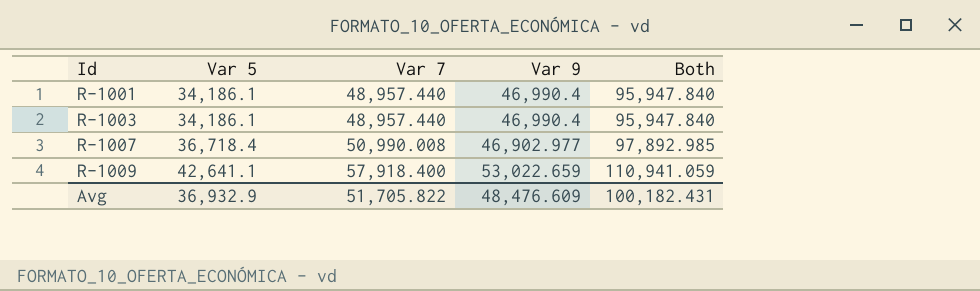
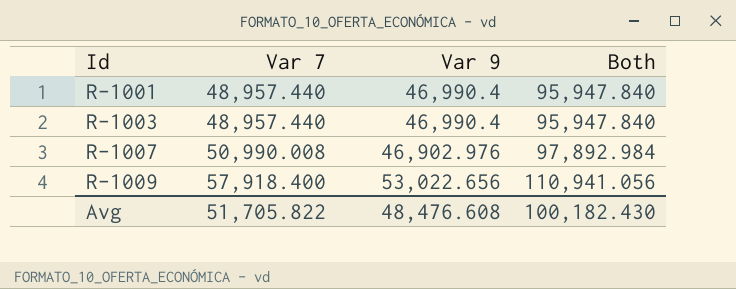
column Var 5 | position: 2 -> none
R-1007 | Var 9: 46,902.977 -> 46,902.976
R-1007 | Both: 97,892.985 -> 97,892.984
R-1009 | Var 9: 53,022.659 -> 53,022.656
R-1009 | Both: 110,941.059 -> 110,941.056
Avg | Var 9: 48,476.609 -> 48,476.608
Avg | Both: 100,182.431 -> 100,182.430

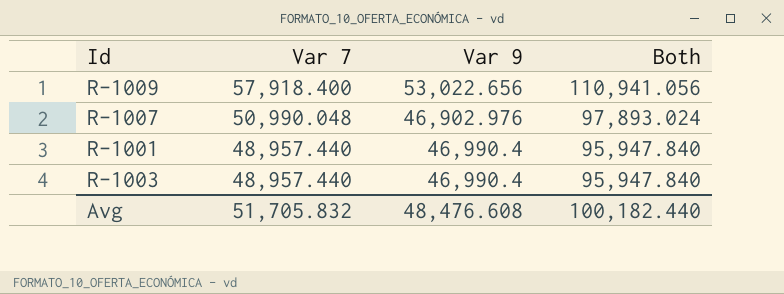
row order: Id ascending -> Var 7 descending
R-1007 | Var 7: 50,990.008 -> 50,990.048
R-1007 | Both: 97,892.984 -> 97,893.024
Avg | Var 7: 51,705.822 -> 51,705.832
Avg | Both: 100,182.430 -> 100,182.440

